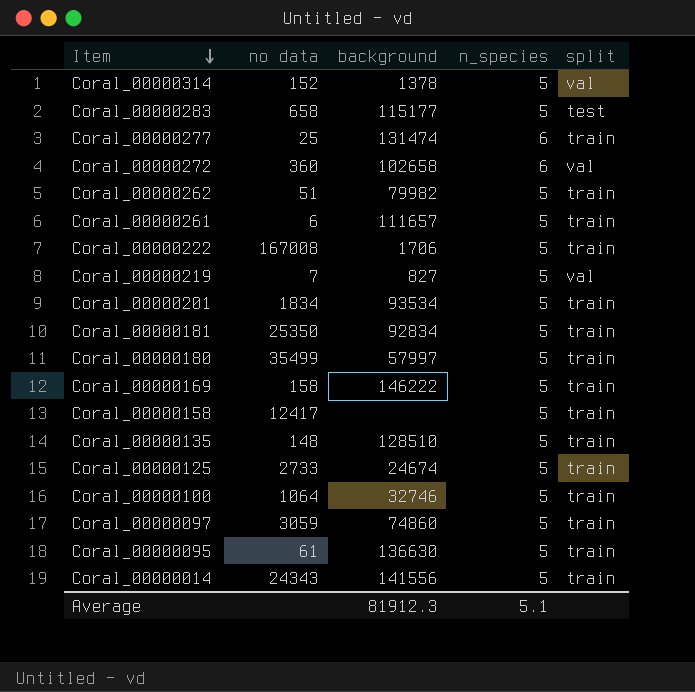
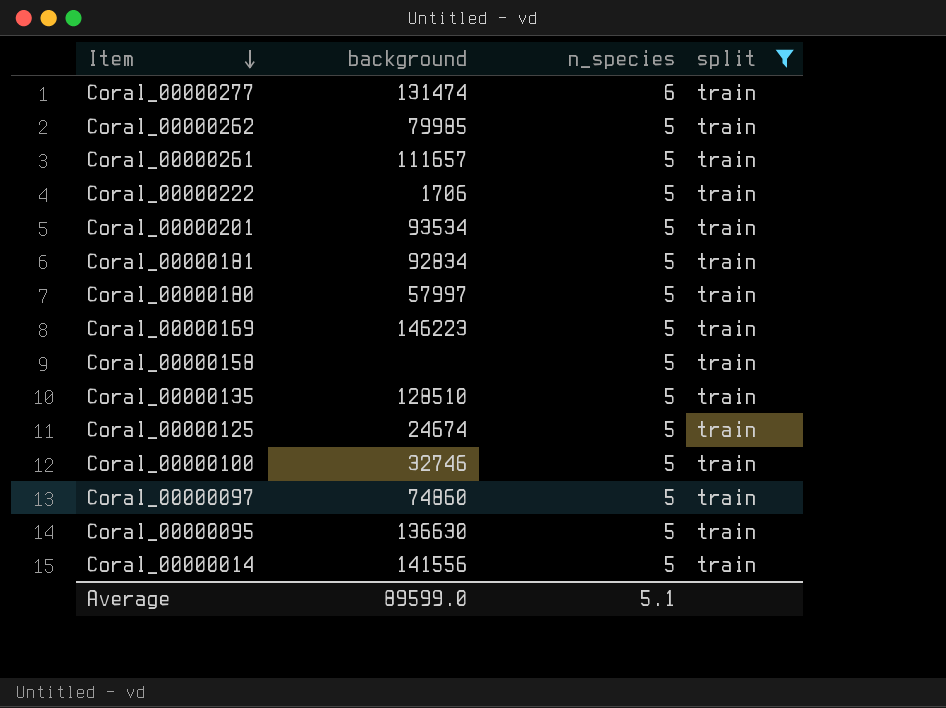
filter: none -> split = train
column no data | position: 2 -> none
Coral_00000262 | background: 79982 -> 79985
Coral_00000169 | background: 146222 -> 146223
Average | background: 81912.3 -> 89599.0

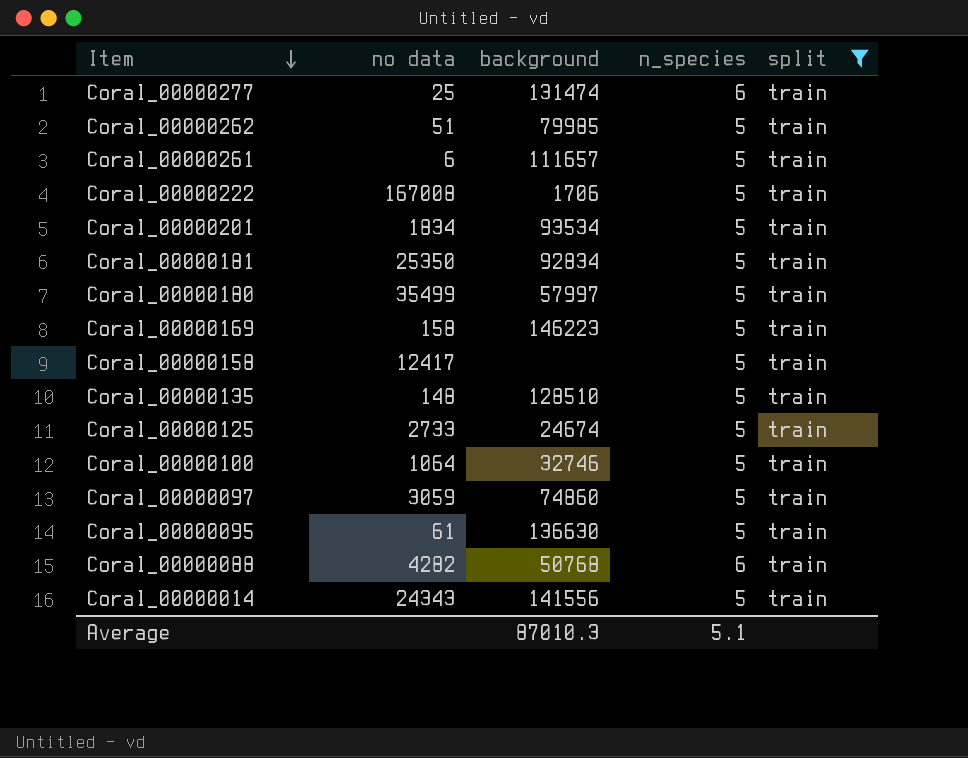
column no data | position: none -> 2
row Coral_00000088: none -> 4282 | 50768 | 6 | train
Average | background: 89599.0 -> 87010.3

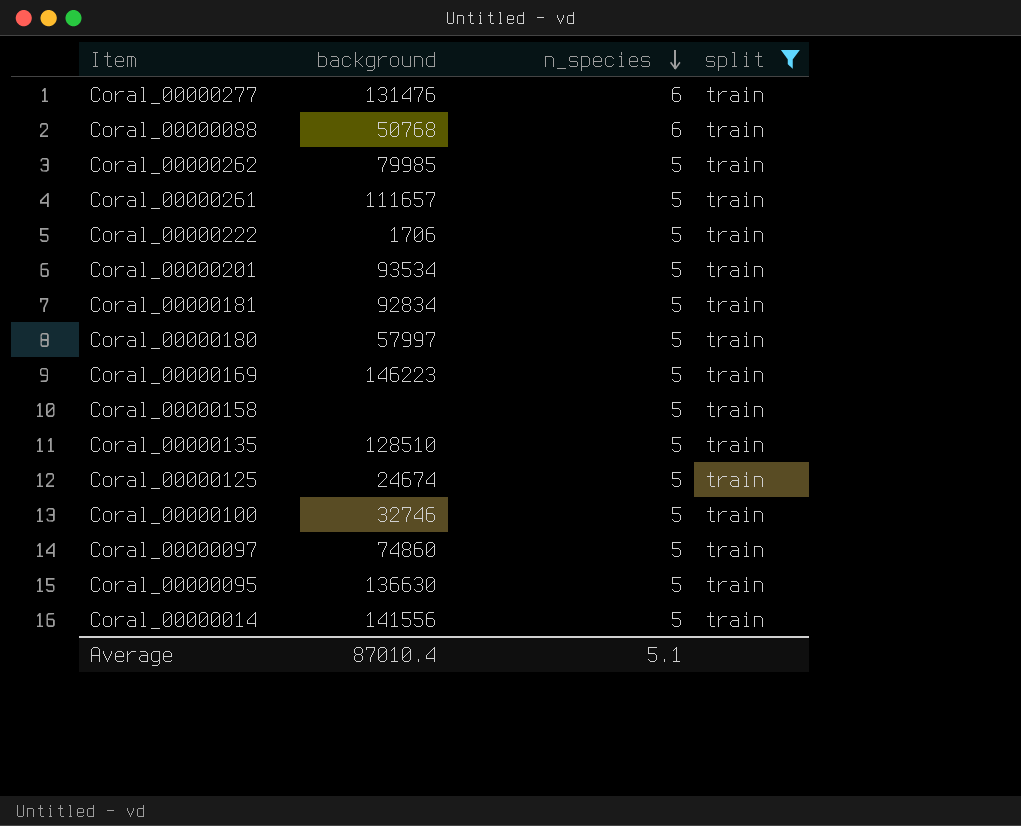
row order: Item descending -> n_species descending
column no data | position: 2 -> none
Coral_00000277 | background: 131474 -> 131476
Average | background: 87010.3 -> 87010.4

